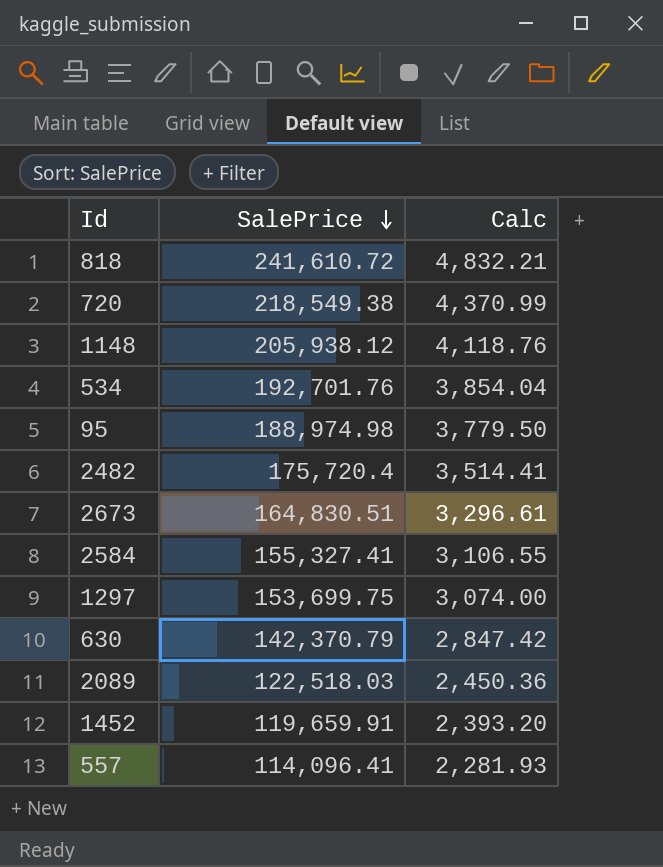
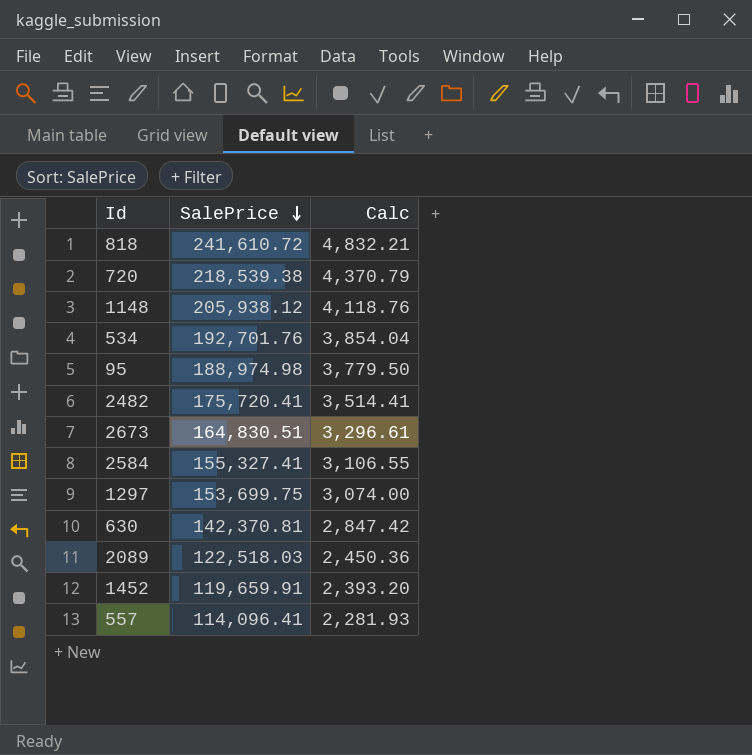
720 | SalePrice: 218,549.38 -> 218,539.38
720 | Calc: 4,370.99 -> 4,370.79
2482 | SalePrice: 175,720.4 -> 175,720.41
630 | SalePrice: 142,370.79 -> 142,370.81

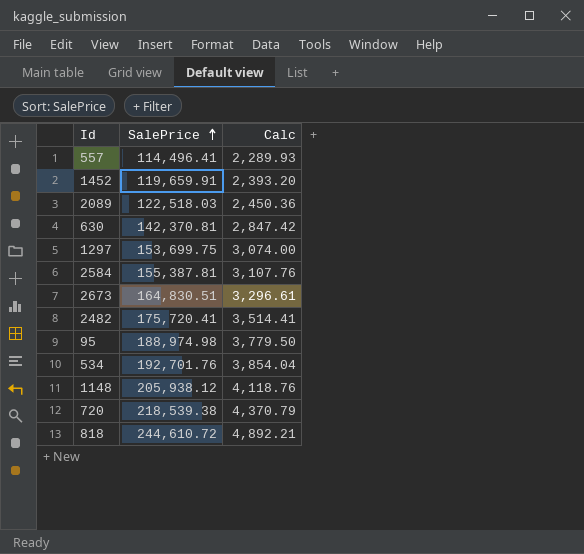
row order: SalePrice descending -> SalePrice ascending
557 | SalePrice: 114,096.41 -> 114,496.41
557 | Calc: 2,281.93 -> 2,289.93
2584 | SalePrice: 155,327.41 -> 155,387.81
2584 | Calc: 3,106.55 -> 3,107.76
818 | SalePrice: 241,610.72 -> 244,610.72
818 | Calc: 4,832.21 -> 4,892.21

